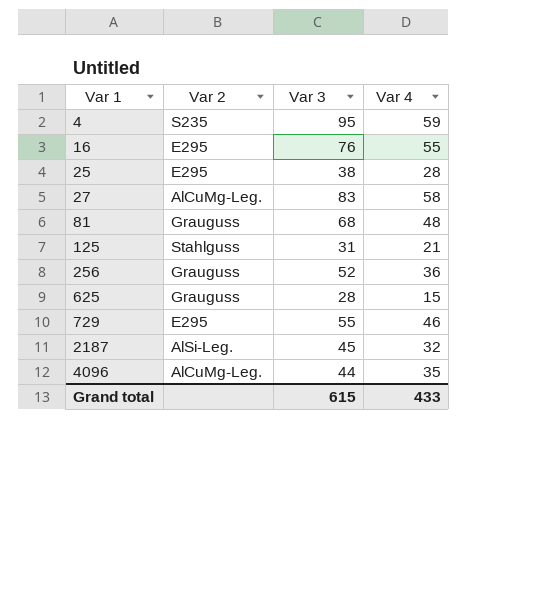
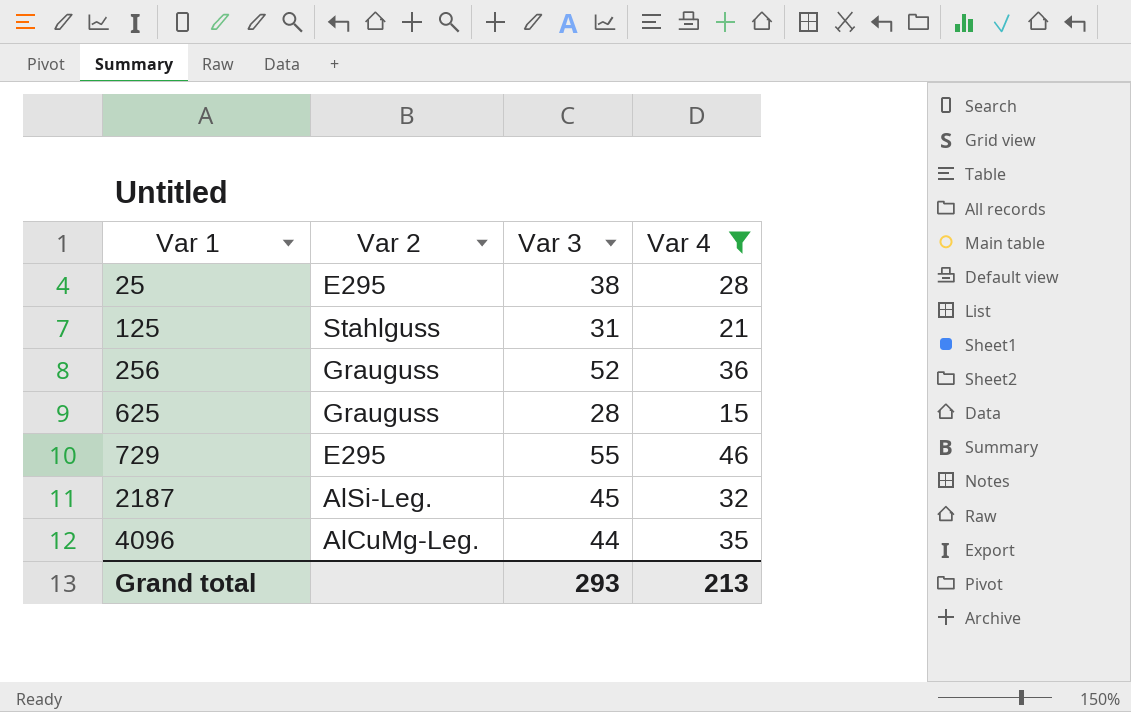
filter: none -> Var 4 <= 46
Grand total | Var 3: 615 -> 293
Grand total | Var 4: 433 -> 213

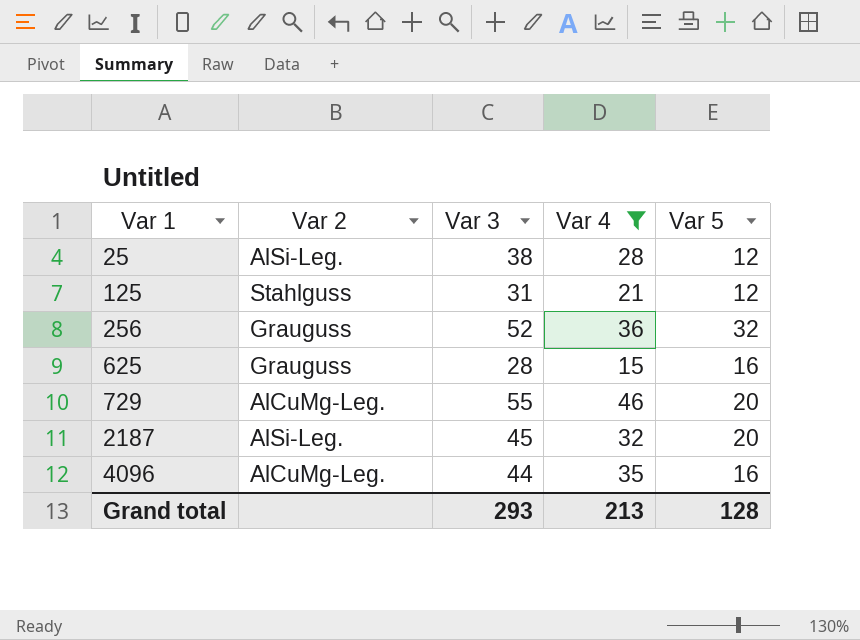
column Var 5 | position: none -> 5
25 | Var 2: E295 -> AlSi-Leg.
729 | Var 2: E295 -> AlCuMg-Leg.

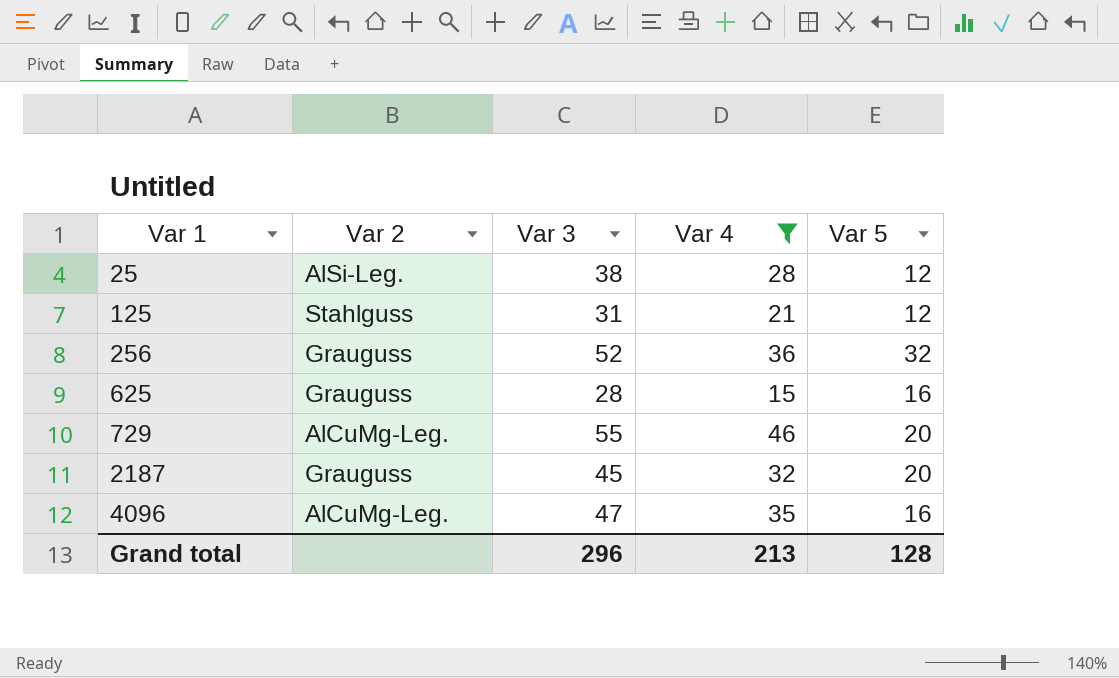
2187 | Var 2: AlSi-Leg. -> Grauguss
4096 | Var 3: 44 -> 47
Grand total | Var 3: 293 -> 296

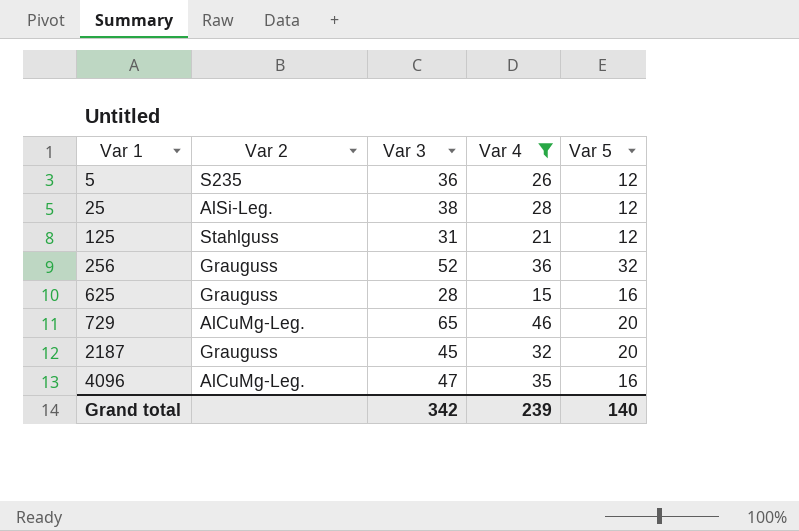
row 5: none -> S235 | 36 | 26 | 12
729 | Var 3: 55 -> 65
Grand total | Var 3: 296 -> 342
Grand total | Var 4: 213 -> 239
Grand total | Var 5: 128 -> 140

